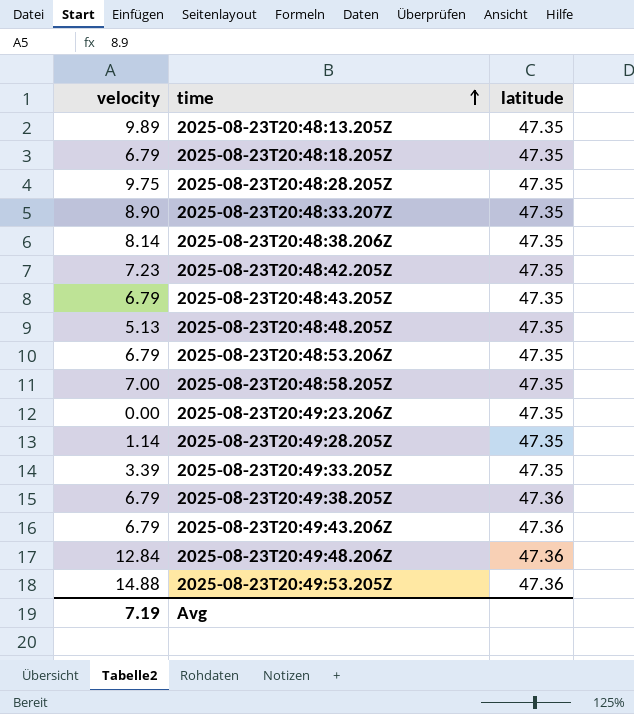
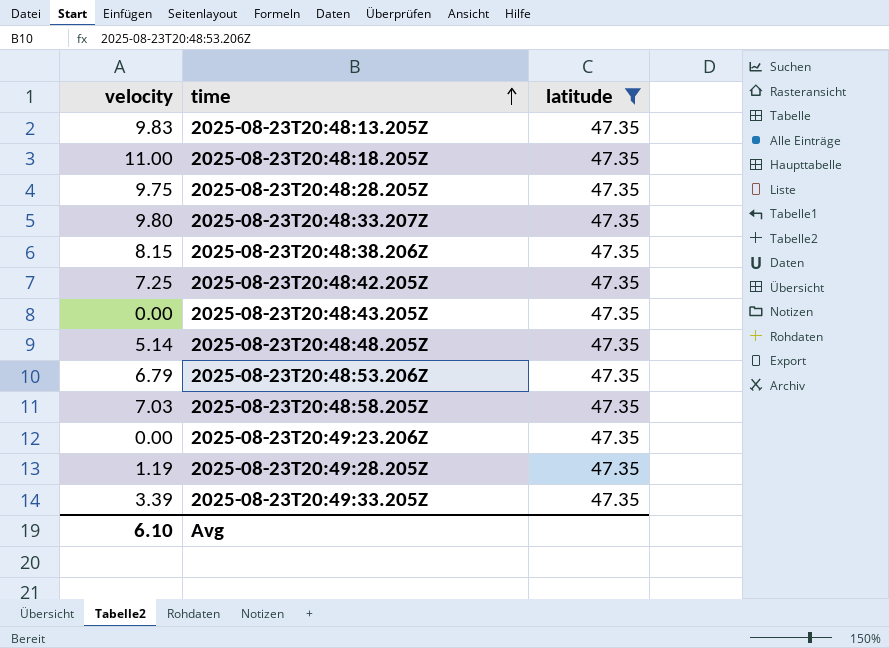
filter: none -> latitude = 47.35
2025-08-23T20:48:13.205Z | velocity: 9.89 -> 9.83
2025-08-23T20:48:18.205Z | velocity: 6.79 -> 11.00
2025-08-23T20:48:33.207Z | velocity: 8.90 -> 9.80
2025-08-23T20:48:38.206Z | velocity: 8.14 -> 8.15
2025-08-23T20:48:42.205Z | velocity: 7.23 -> 7.25
2025-08-23T20:48:43.205Z | velocity: 6.79 -> 0.00
2025-08-23T20:48:48.205Z | velocity: 5.13 -> 5.14
2025-08-23T20:48:58.205Z | velocity: 7.00 -> 7.03
2025-08-23T20:49:28.205Z | velocity: 1.14 -> 1.19
Avg | velocity: 7.19 -> 6.10

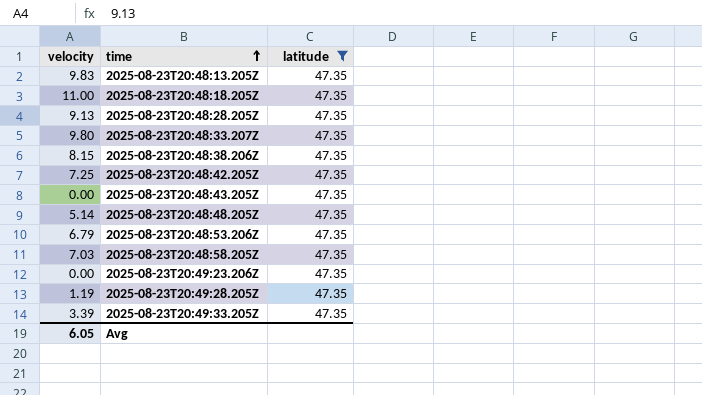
2025-08-23T20:48:28.205Z | velocity: 9.75 -> 9.13
Avg | velocity: 6.10 -> 6.05

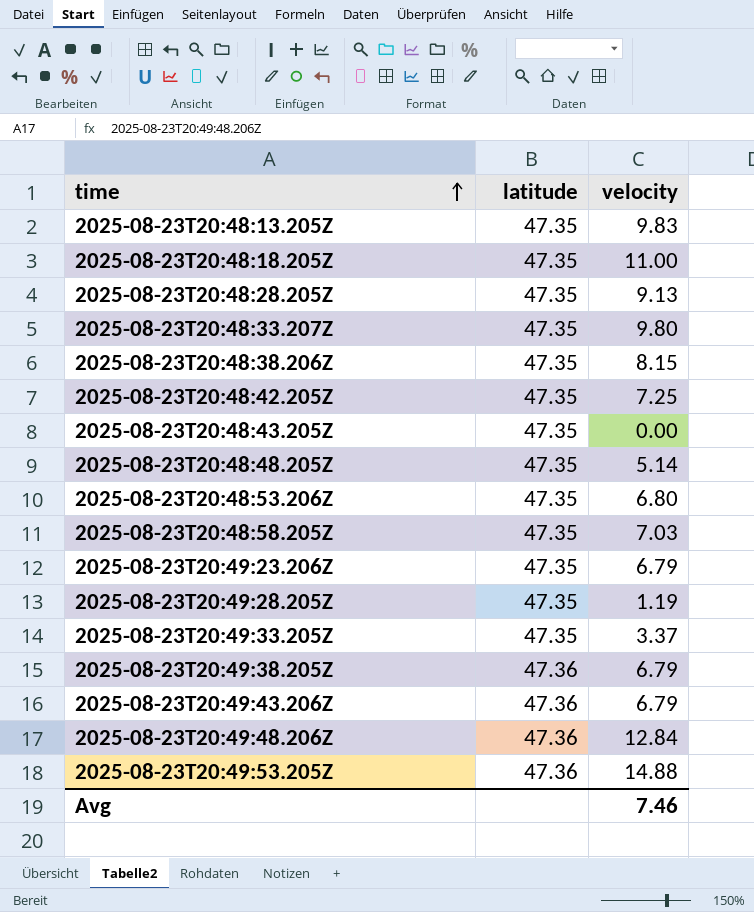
filter: latitude = 47.35 -> none
column velocity | position: 1 -> 3
2025-08-23T20:48:53.206Z | velocity: 6.79 -> 6.80
2025-08-23T20:49:23.206Z | velocity: 0.00 -> 6.79
2025-08-23T20:49:33.205Z | velocity: 3.39 -> 3.37
Avg | velocity: 6.05 -> 7.46

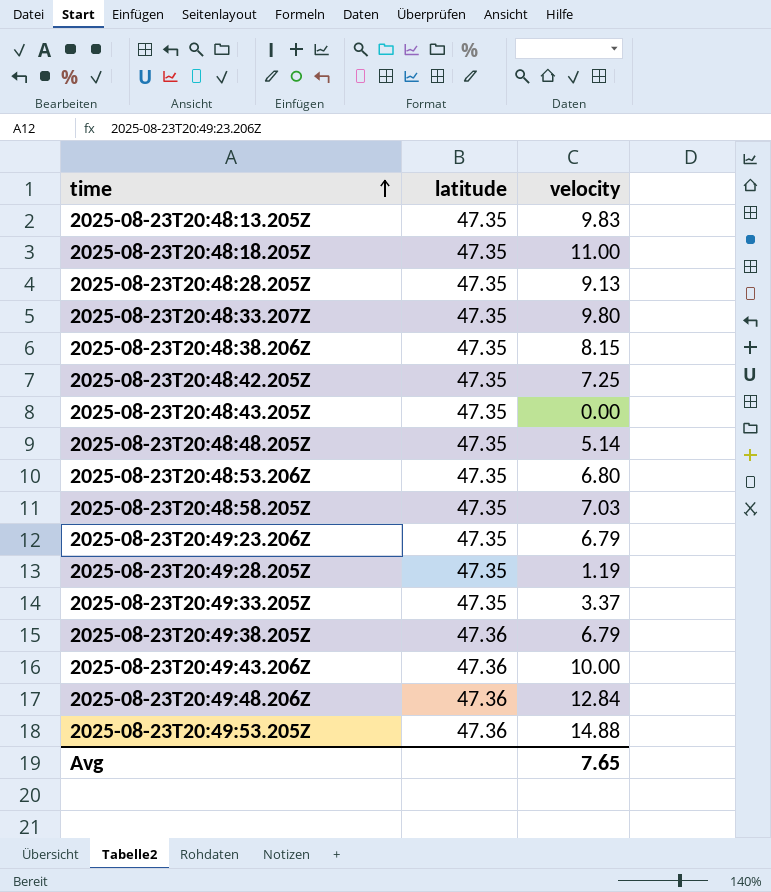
2025-08-23T20:49:43.206Z | velocity: 6.79 -> 10.00
Avg | velocity: 7.46 -> 7.65

